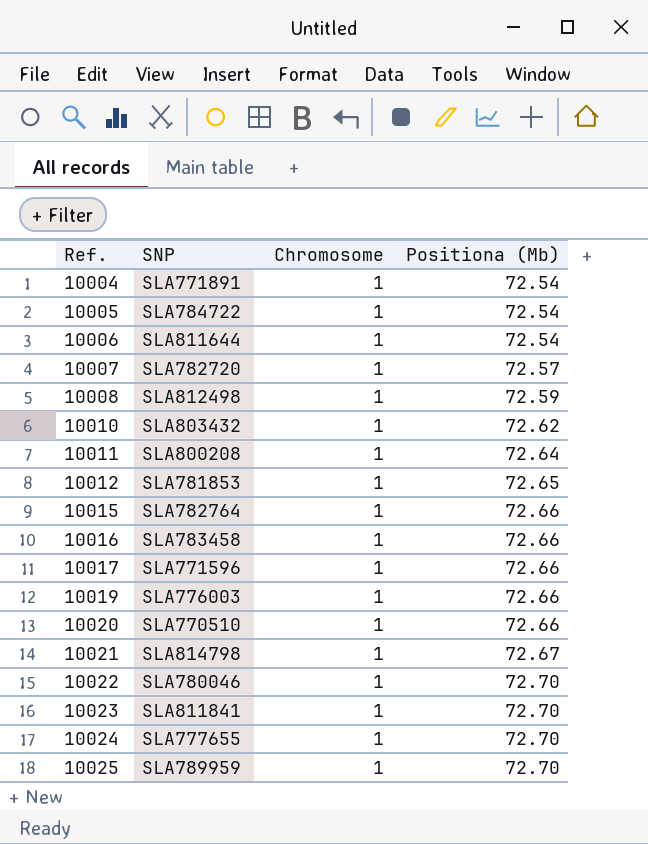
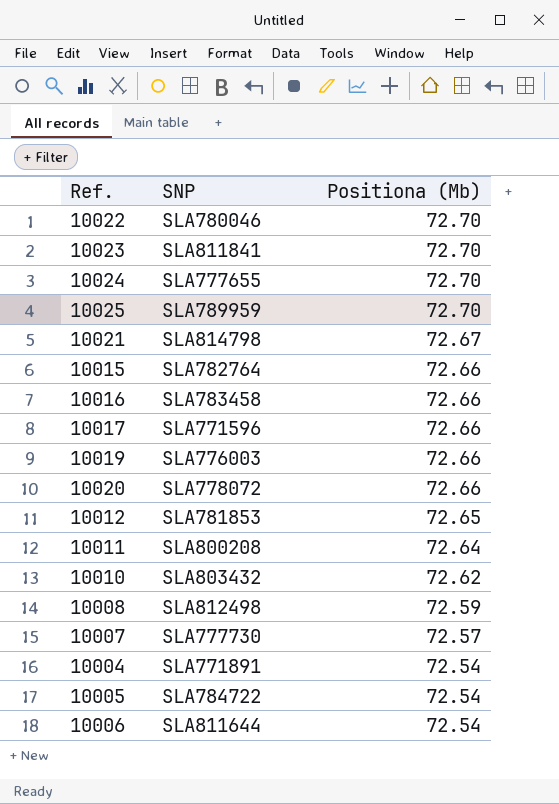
row order: Ref. ascending -> Positiona (Mb) descending
column Chromosome | position: 3 -> none
10020 | SNP: SLA770510 -> SLA778072
10007 | SNP: SLA782720 -> SLA777730

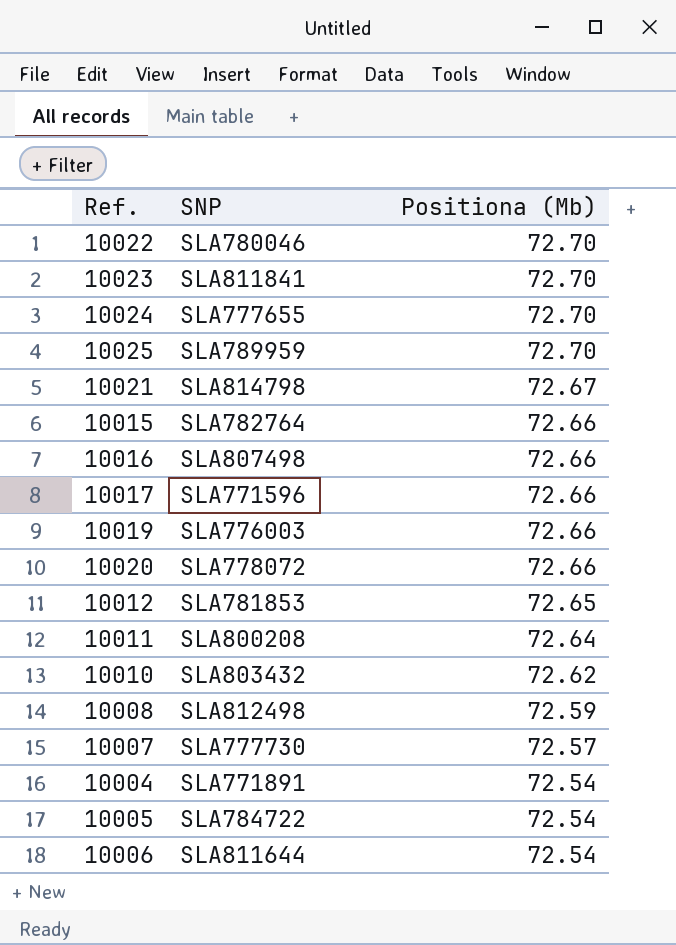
10016 | SNP: SLA783458 -> SLA807498

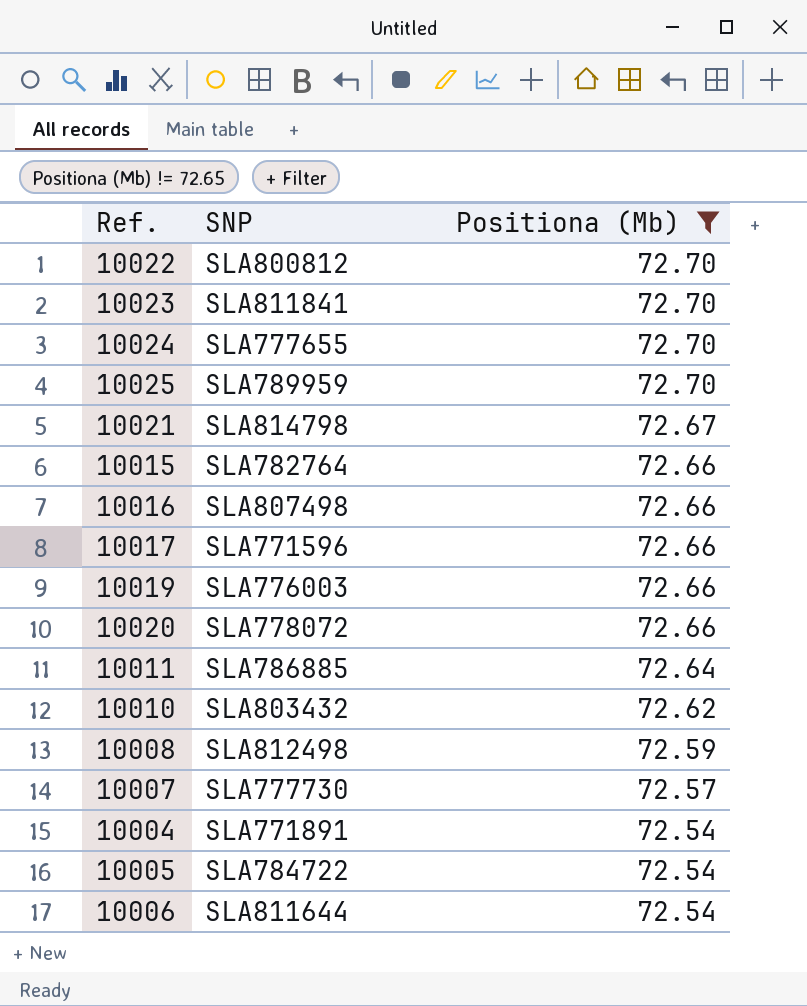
filter: none -> Positiona (Mb) != 72.65
10022 | SNP: SLA780046 -> SLA800812
10011 | SNP: SLA800208 -> SLA786885

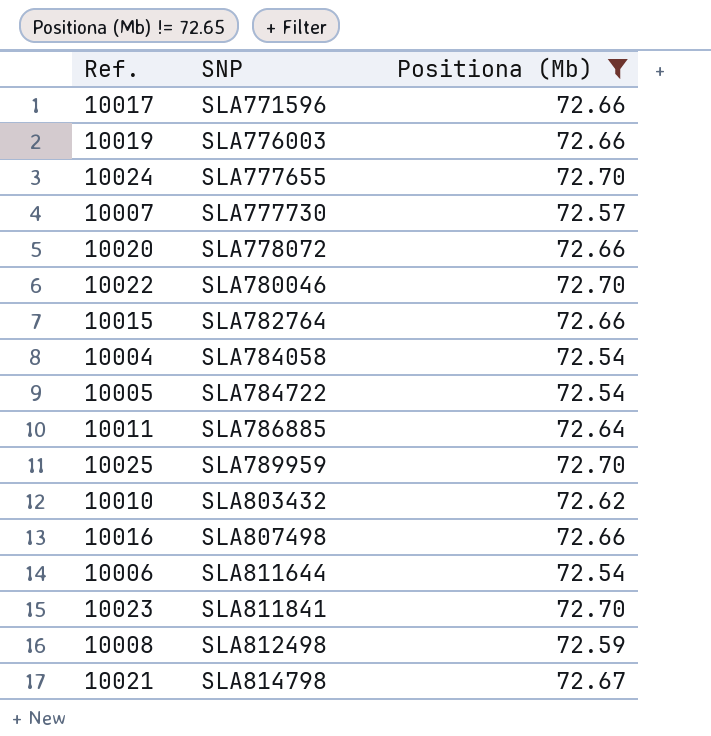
row order: Positiona (Mb) descending -> SNP ascending
10022 | SNP: SLA800812 -> SLA780046
10004 | SNP: SLA771891 -> SLA784058

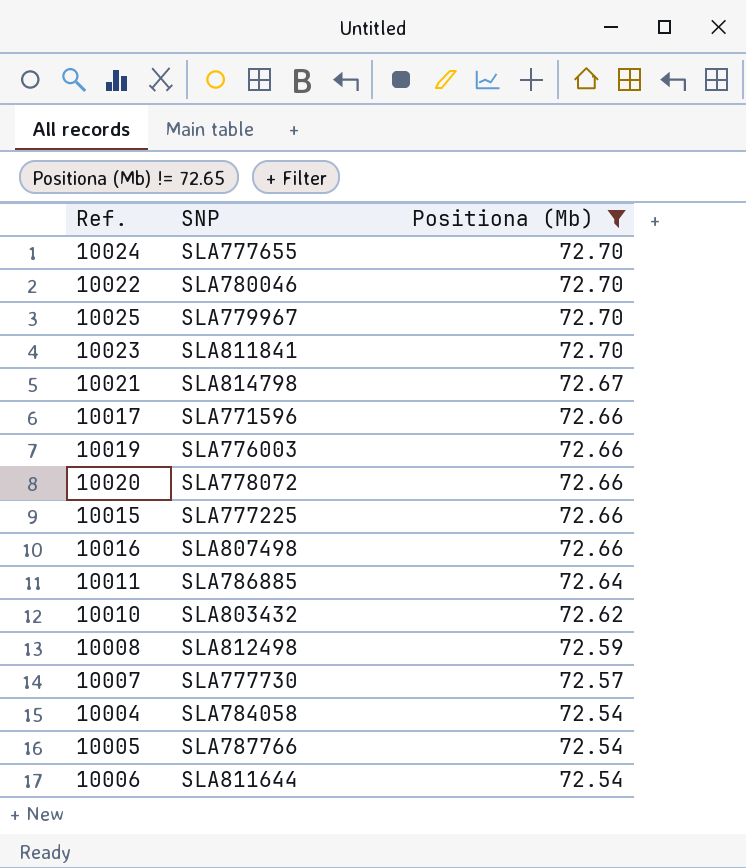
row order: SNP ascending -> Positiona (Mb) descending
10025 | SNP: SLA789959 -> SLA779967
10015 | SNP: SLA782764 -> SLA777225
10005 | SNP: SLA784722 -> SLA787766

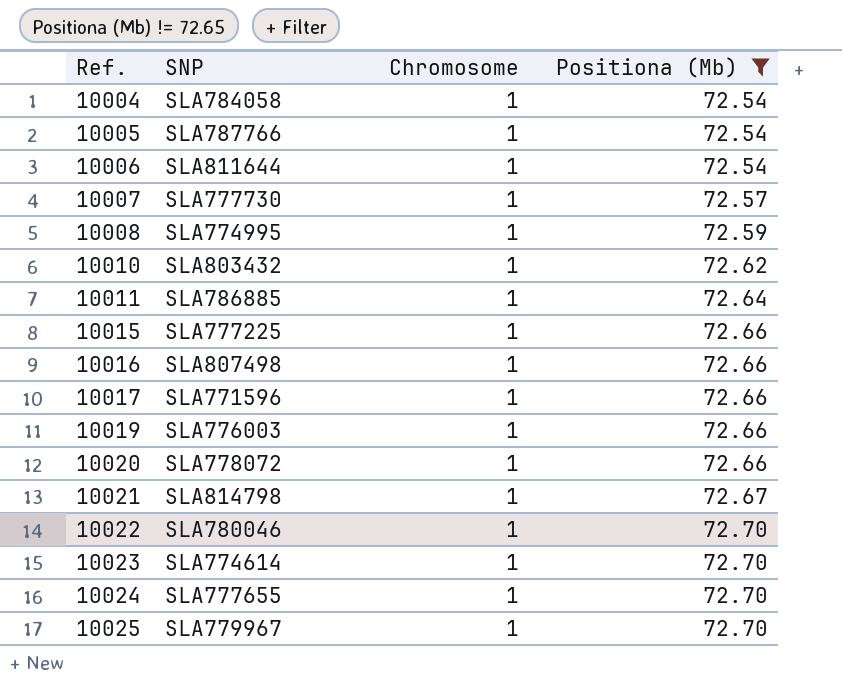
row order: Positiona (Mb) descending -> Ref. ascending
column Chromosome | position: none -> 3
10008 | SNP: SLA812498 -> SLA774995
10023 | SNP: SLA811841 -> SLA774614

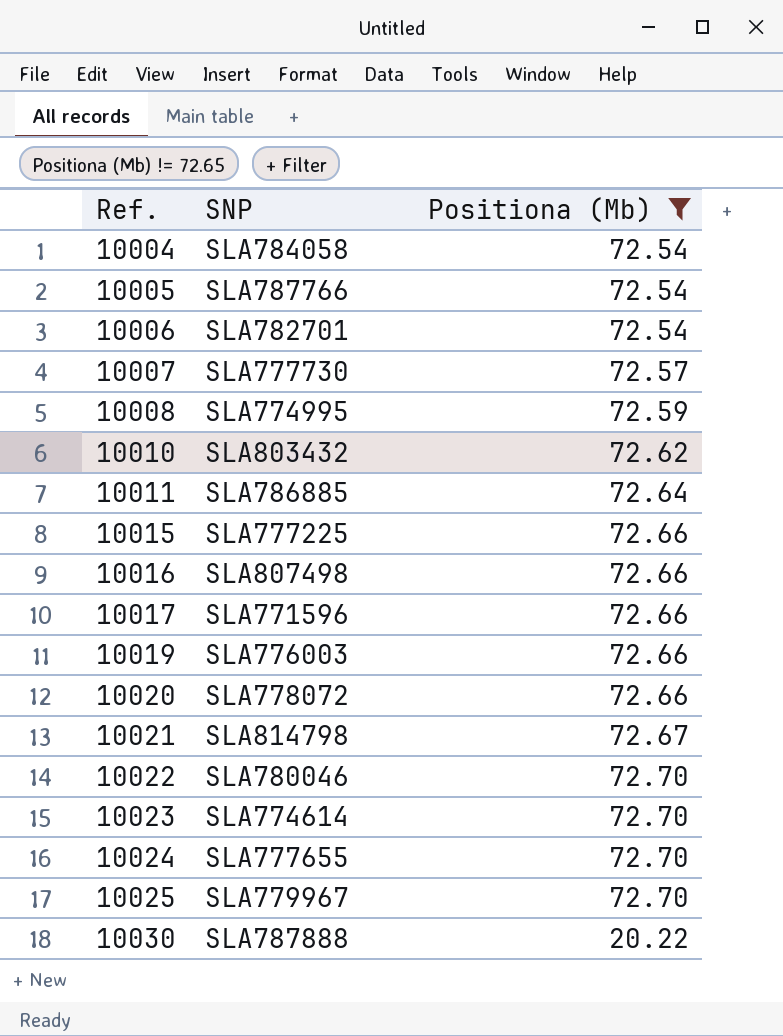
column Chromosome | position: 3 -> none
10006 | SNP: SLA811644 -> SLA782701
row 10030: none -> SLA787888 | 20.22

